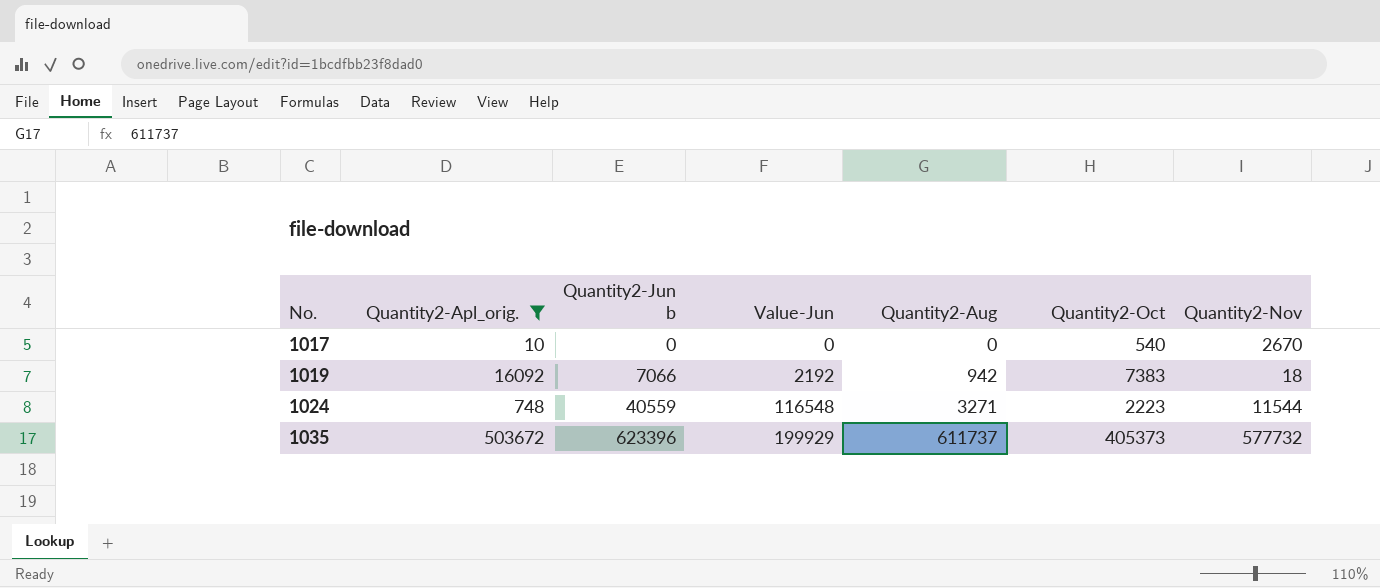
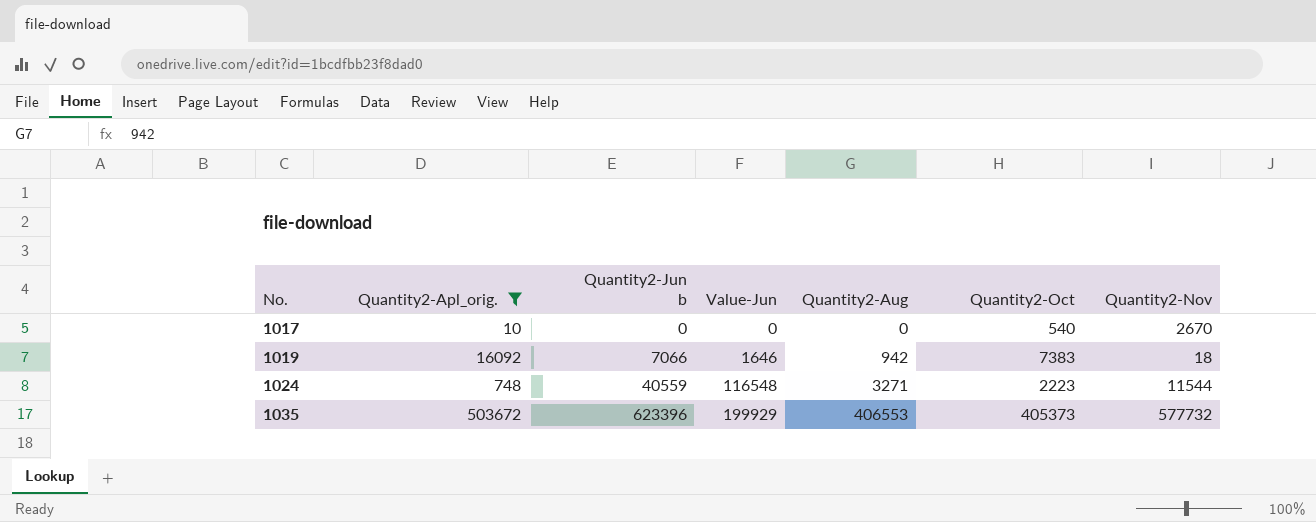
1019 | Value-Jun: 2192 -> 1646
1035 | Quantity2-Aug: 611737 -> 406553

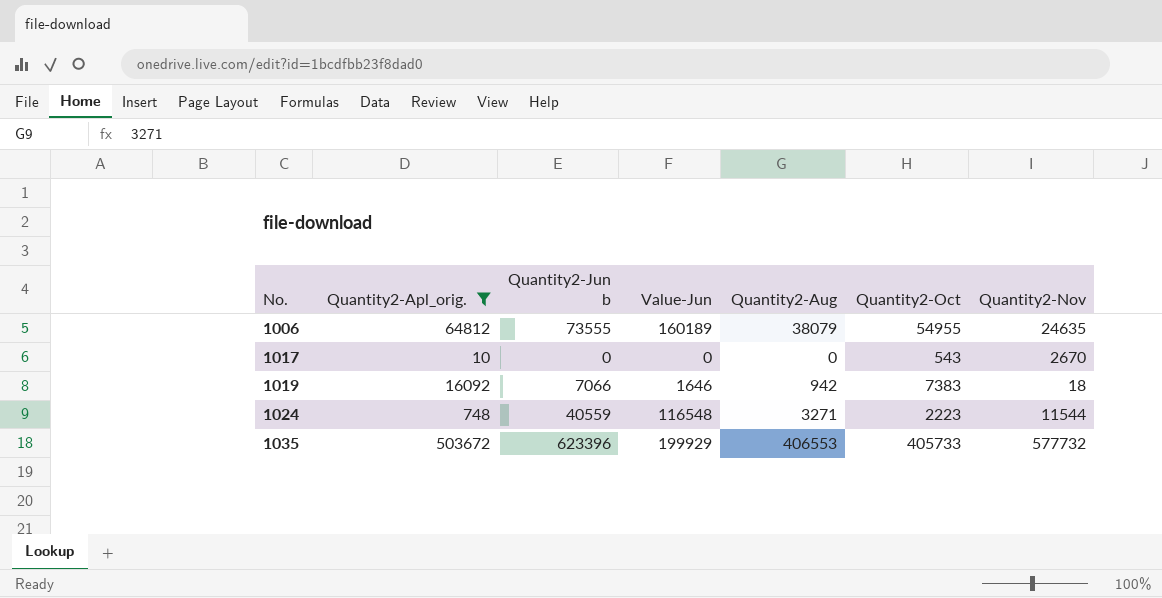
row 1006: none -> 64812 | 73555 | 160189 | 38079 | 54955 | 24635
1017 | Quantity2-Oct: 540 -> 543
1035 | Quantity2-Oct: 405373 -> 405733

